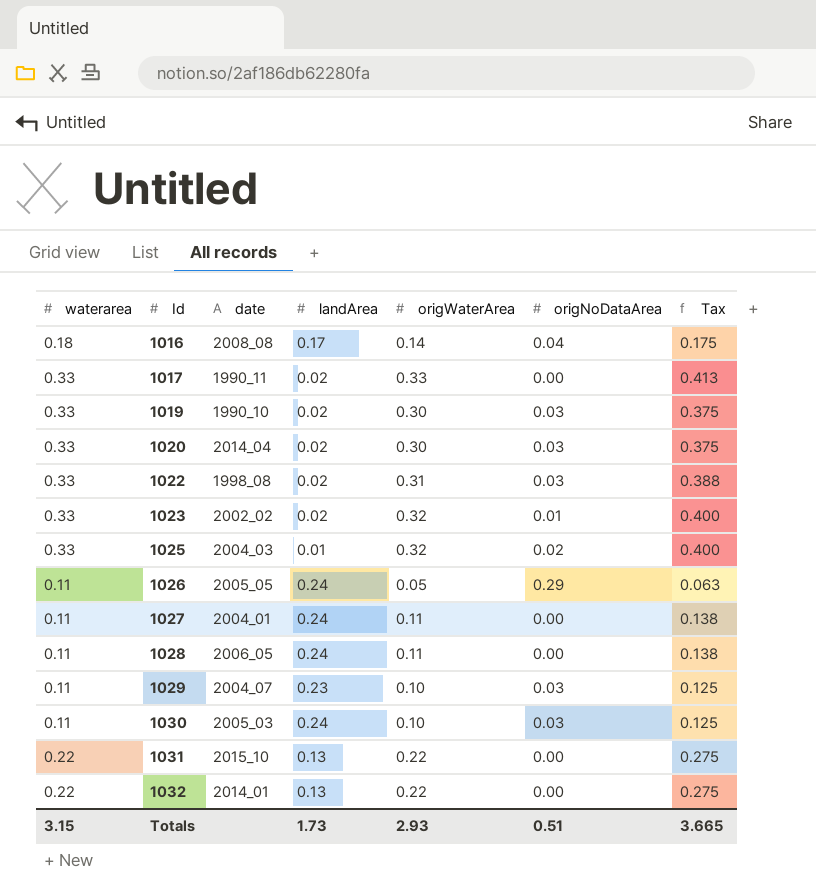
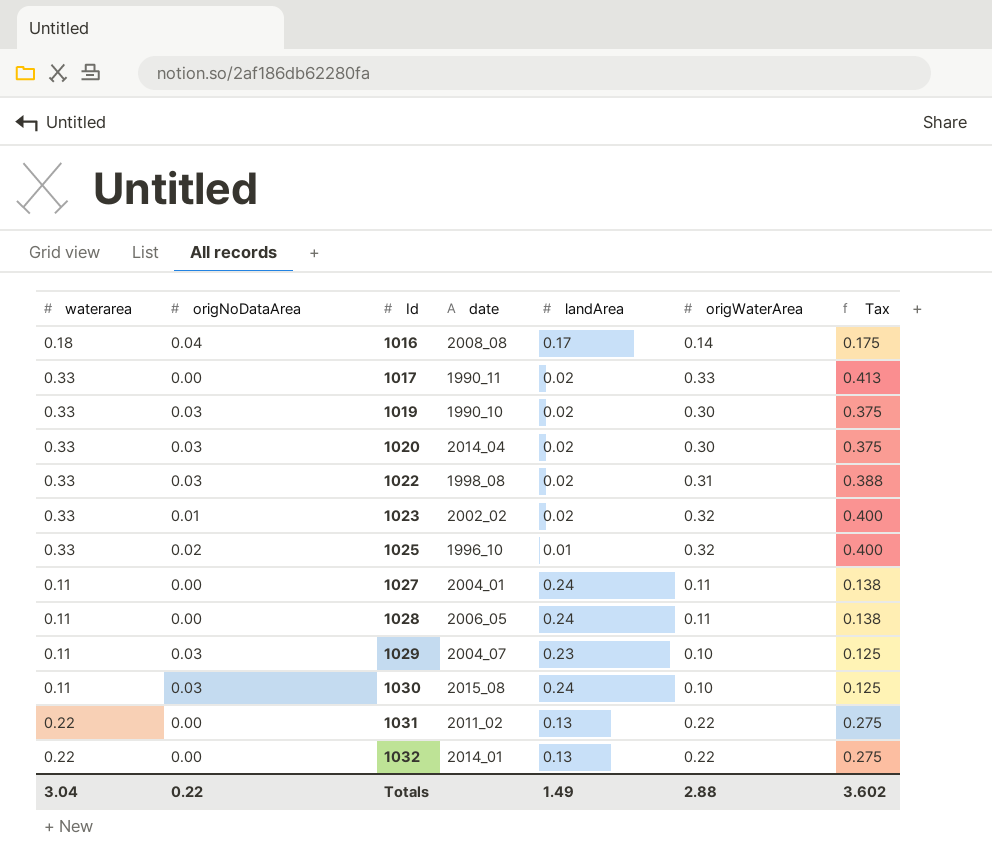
column origNoDataArea | position: 6 -> 2
row 1026: 0.11 | 2005_05 | 0.24 | 0.05 | 0.29 | 0.063 -> none
1025 | date: 2004_03 -> 1996_10
1030 | date: 2005_03 -> 2015_08
1031 | date: 2015_10 -> 2011_02
Totals | waterarea: 3.15 -> 3.04
Totals | origNoDataArea: 0.51 -> 0.22
Totals | landArea: 1.73 -> 1.49
Totals | origWaterArea: 2.93 -> 2.88
Totals | Tax: 3.665 -> 3.602

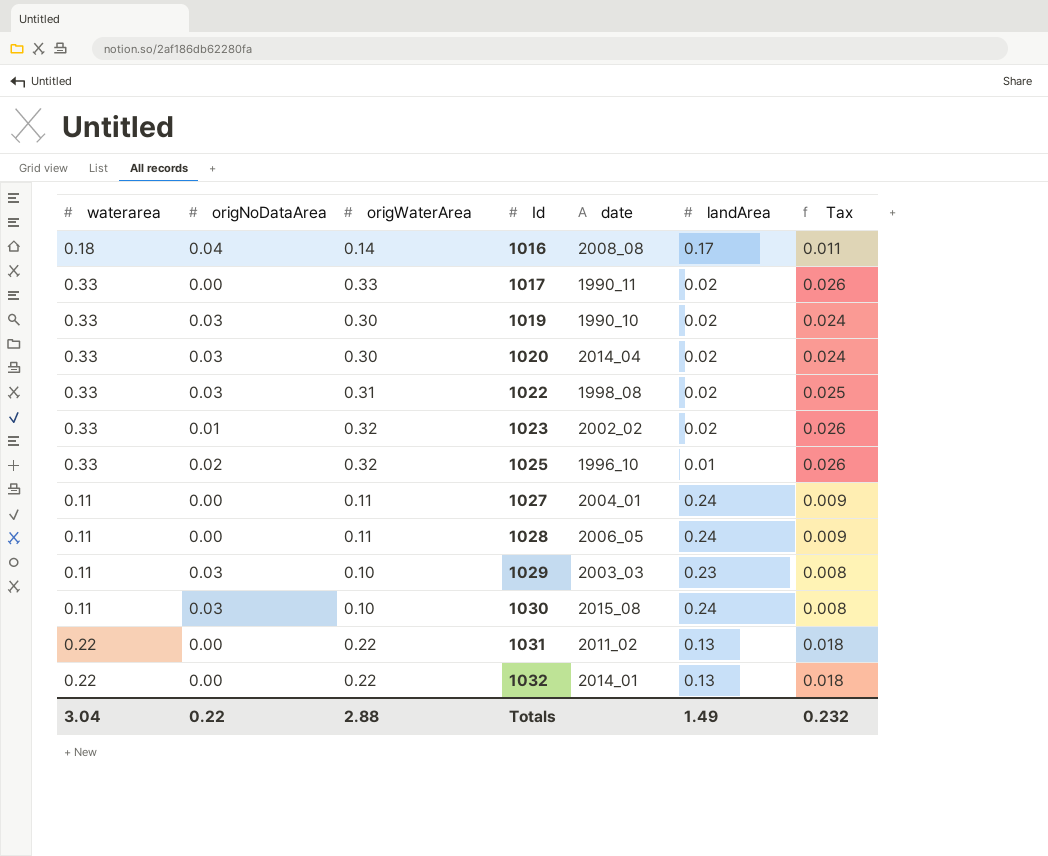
column origWaterArea | position: 6 -> 3
column Tax | formula: [origWaterArea] * 1.25 -> [origWaterArea] * 0.08
1029 | date: 2004_07 -> 2003_03
Totals | Tax: 3.602 -> 0.232

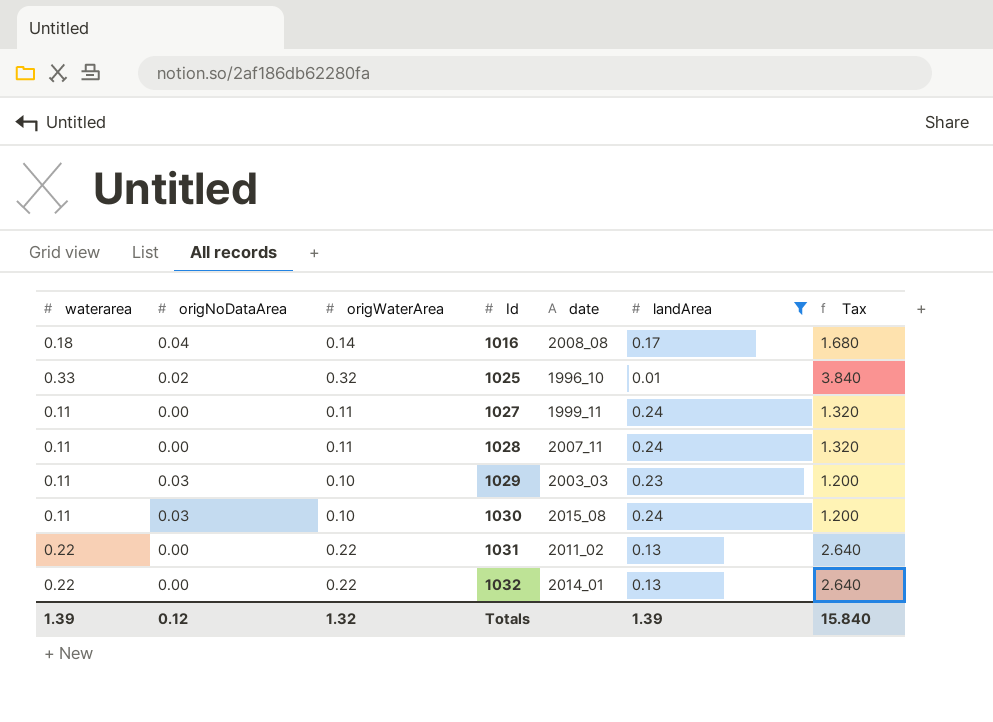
filter: none -> landArea != 0.02
column Tax | formula: [origWaterArea] * 0.08 -> [origWaterArea] * 12
1027 | date: 2004_01 -> 1999_11
1028 | date: 2006_05 -> 2007_11
Totals | waterarea: 3.04 -> 1.39
Totals | origNoDataArea: 0.22 -> 0.12
Totals | origWaterArea: 2.88 -> 1.32
Totals | landArea: 1.49 -> 1.39
Totals | Tax: 0.232 -> 15.840

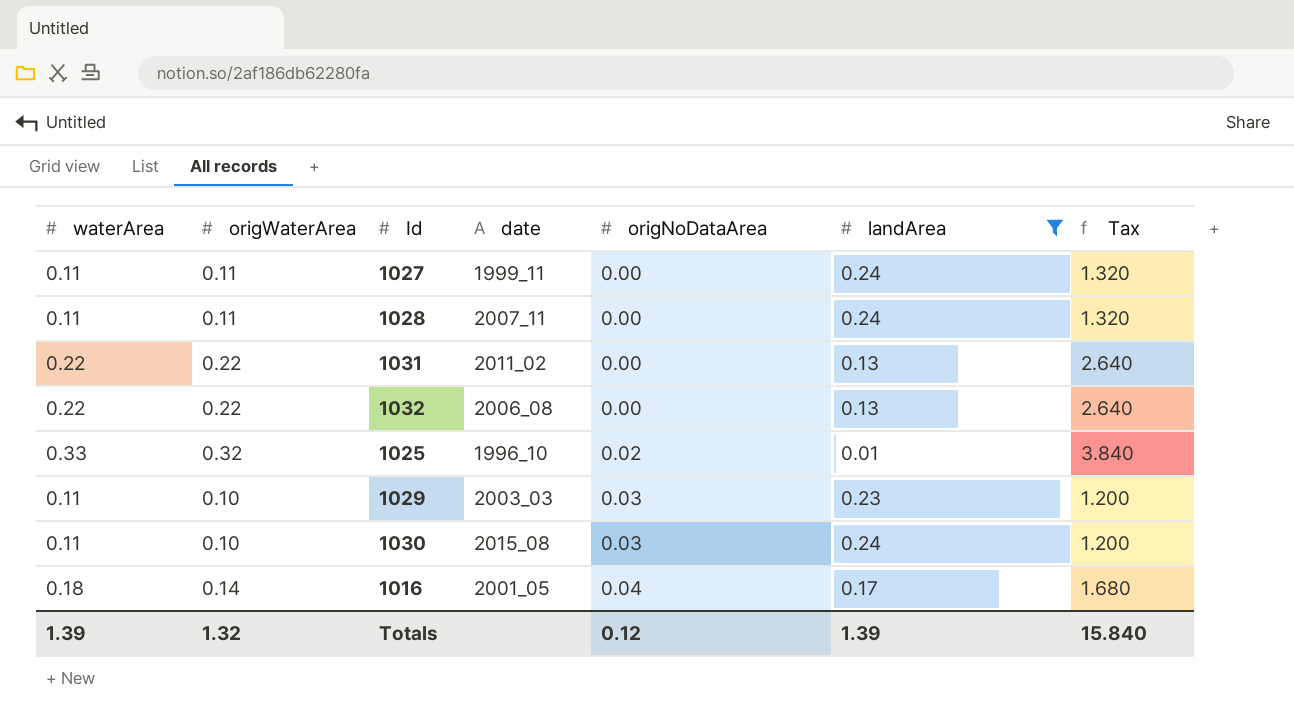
row order: Id ascending -> origNoDataArea ascending
column name: waterarea -> waterArea
column origNoDataArea | position: 2 -> 5
1032 | date: 2014_01 -> 2006_08
1016 | date: 2008_08 -> 2001_05

